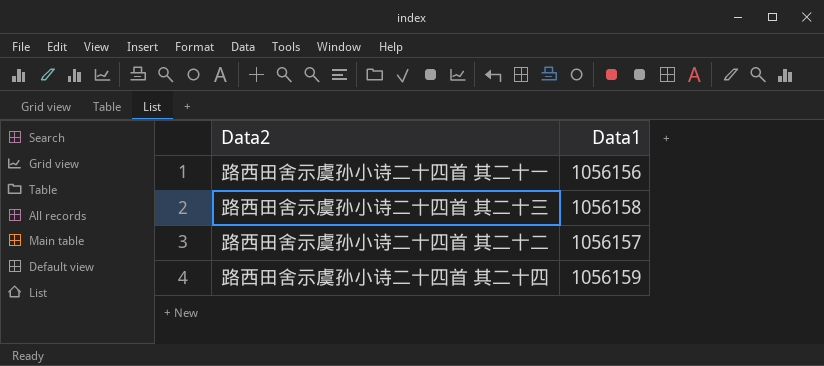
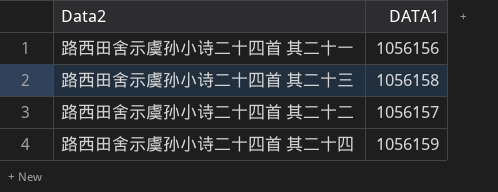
column name: Data1 -> DATA1

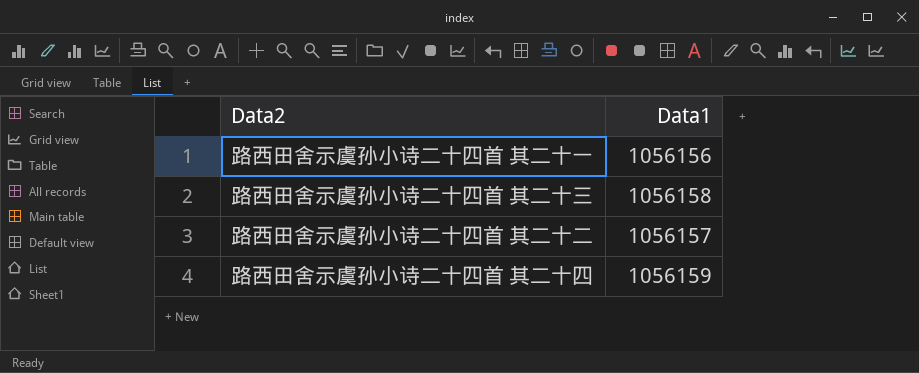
column name: DATA1 -> Data1

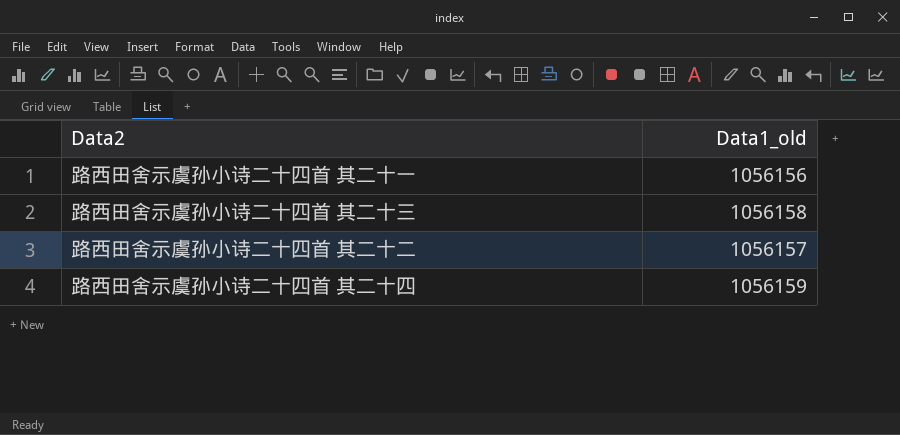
column name: Data1 -> Data1_old

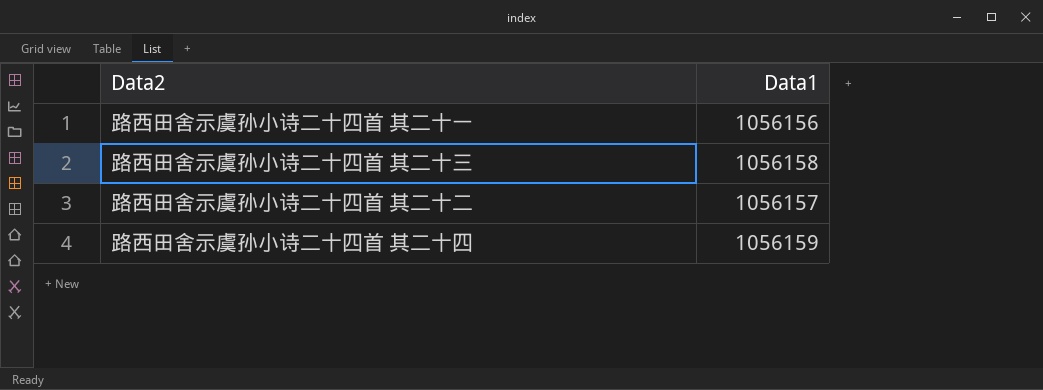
column name: Data1_old -> Data1

